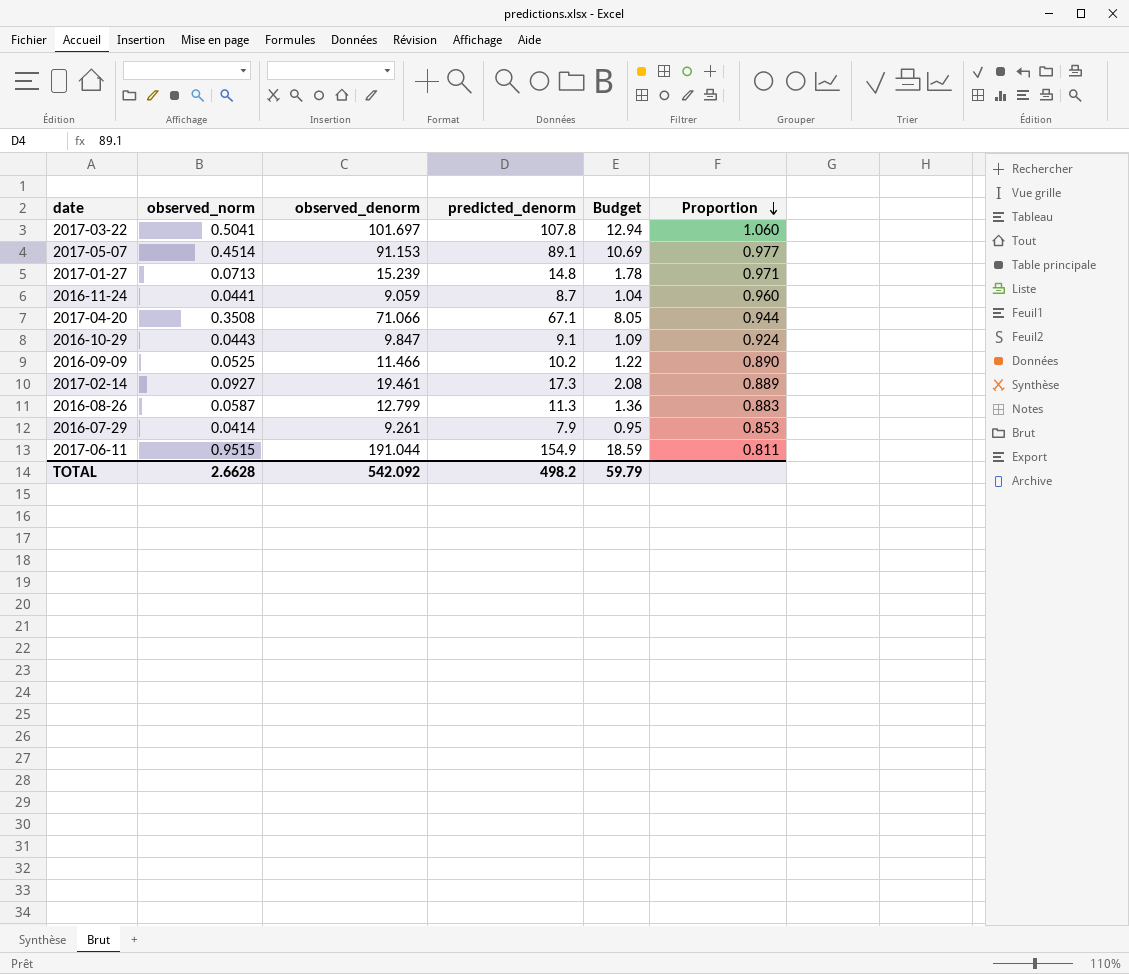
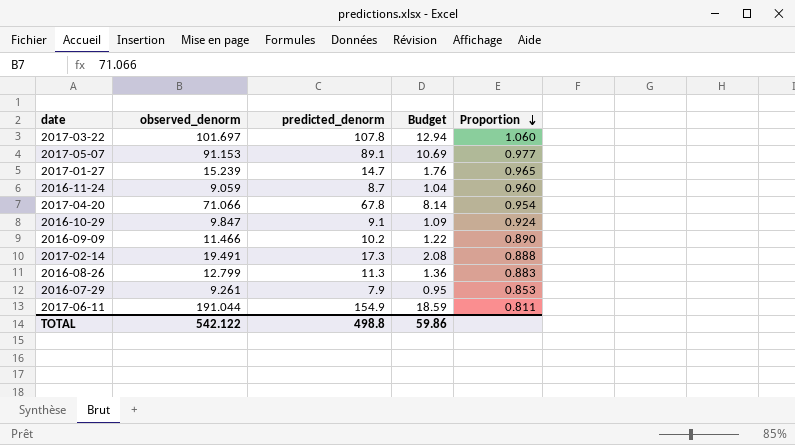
column observed_norm | position: 2 -> none
2017-01-27 | predicted_denorm: 14.8 -> 14.7
2017-01-27 | Budget: 1.78 -> 1.76
2017-01-27 | Proportion: 0.971 -> 0.965
2017-04-20 | predicted_denorm: 67.1 -> 67.8
2017-04-20 | Budget: 8.05 -> 8.14
2017-04-20 | Proportion: 0.944 -> 0.954
2017-02-14 | observed_denorm: 19.461 -> 19.491
2017-02-14 | Proportion: 0.889 -> 0.888
TOTAL | observed_denorm: 542.092 -> 542.122
TOTAL | predicted_denorm: 498.2 -> 498.8
TOTAL | Budget: 59.79 -> 59.86

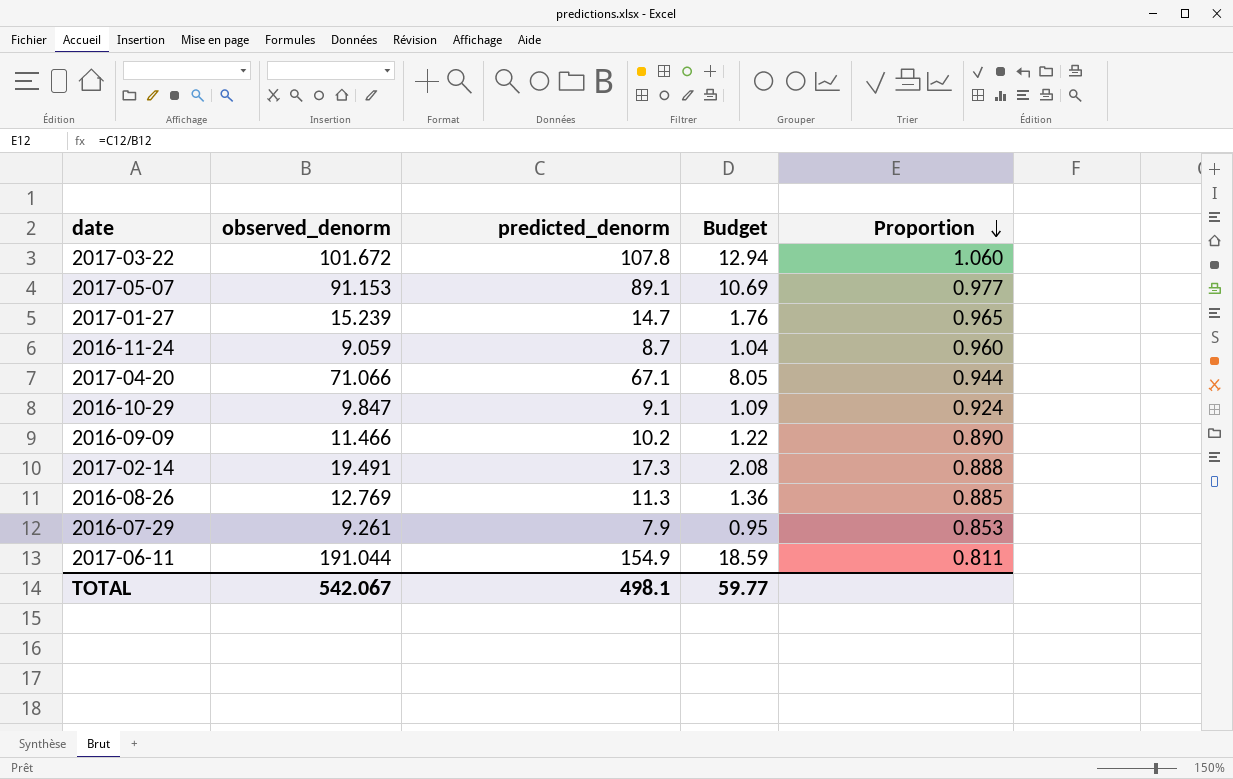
2017-03-22 | observed_denorm: 101.697 -> 101.672
2017-04-20 | predicted_denorm: 67.8 -> 67.1
2017-04-20 | Budget: 8.14 -> 8.05
2017-04-20 | Proportion: 0.954 -> 0.944
2016-08-26 | observed_denorm: 12.799 -> 12.769
2016-08-26 | Proportion: 0.883 -> 0.885
TOTAL | observed_denorm: 542.122 -> 542.067
TOTAL | predicted_denorm: 498.8 -> 498.1
TOTAL | Budget: 59.86 -> 59.77

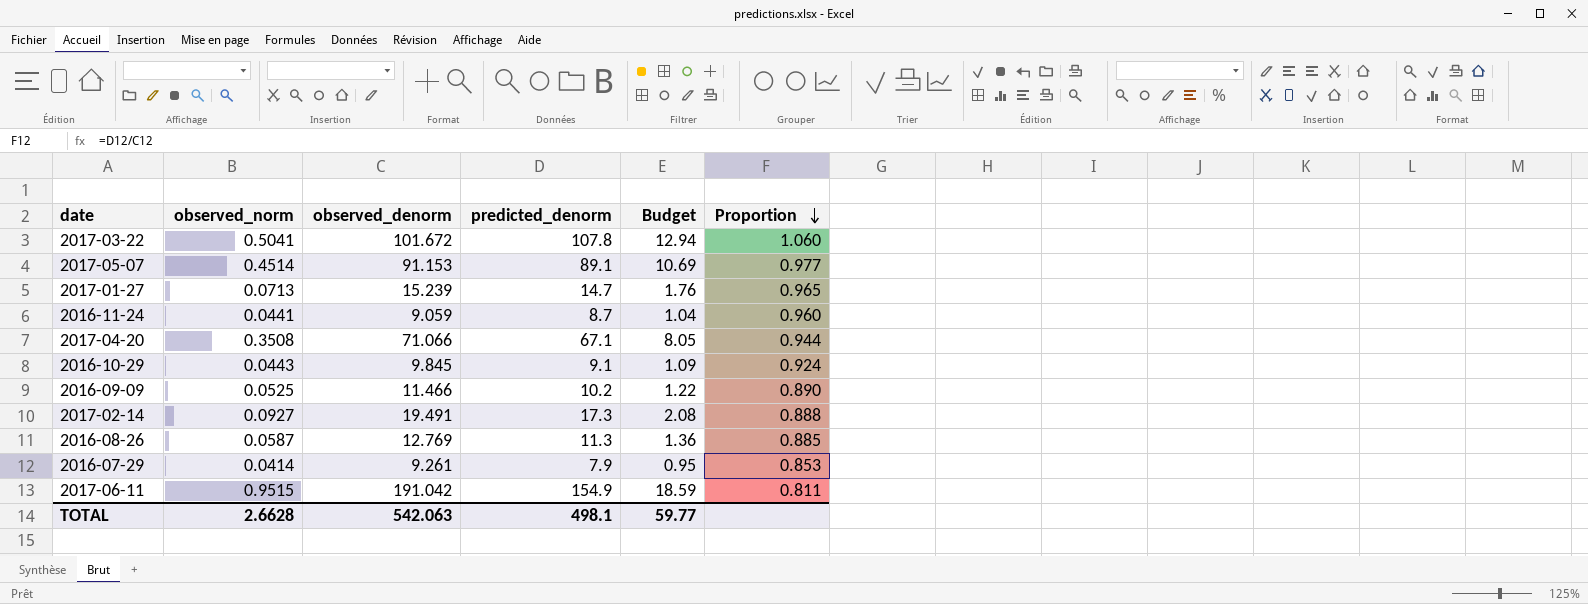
column observed_norm | position: none -> 2
2016-10-29 | observed_denorm: 9.847 -> 9.845
2017-06-11 | observed_denorm: 191.044 -> 191.042
TOTAL | observed_denorm: 542.067 -> 542.063

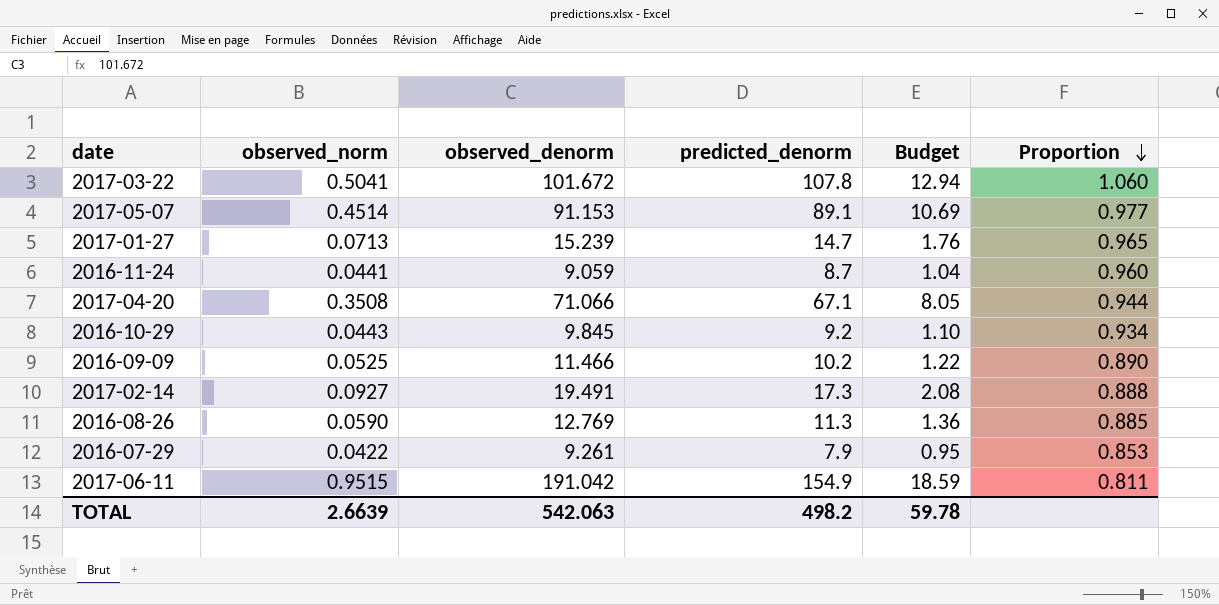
2016-10-29 | predicted_denorm: 9.1 -> 9.2
2016-10-29 | Budget: 1.09 -> 1.10
2016-10-29 | Proportion: 0.924 -> 0.934
2016-08-26 | observed_norm: 0.0587 -> 0.0590
2016-07-29 | observed_norm: 0.0414 -> 0.0422
TOTAL | observed_norm: 2.6628 -> 2.6639
TOTAL | predicted_denorm: 498.1 -> 498.2
TOTAL | Budget: 59.77 -> 59.78

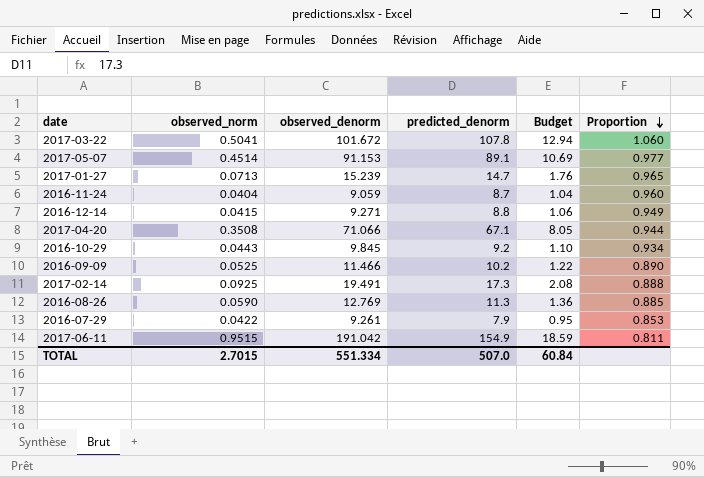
2016-11-24 | observed_norm: 0.0441 -> 0.0404
row 2016-12-14: none -> 0.0415 | 9.271 | 8.8 | 1.06 | 0.949
2017-02-14 | observed_norm: 0.0927 -> 0.0925
TOTAL | observed_norm: 2.6639 -> 2.7015
TOTAL | observed_denorm: 542.063 -> 551.334
TOTAL | predicted_denorm: 498.2 -> 507.0
TOTAL | Budget: 59.78 -> 60.84

